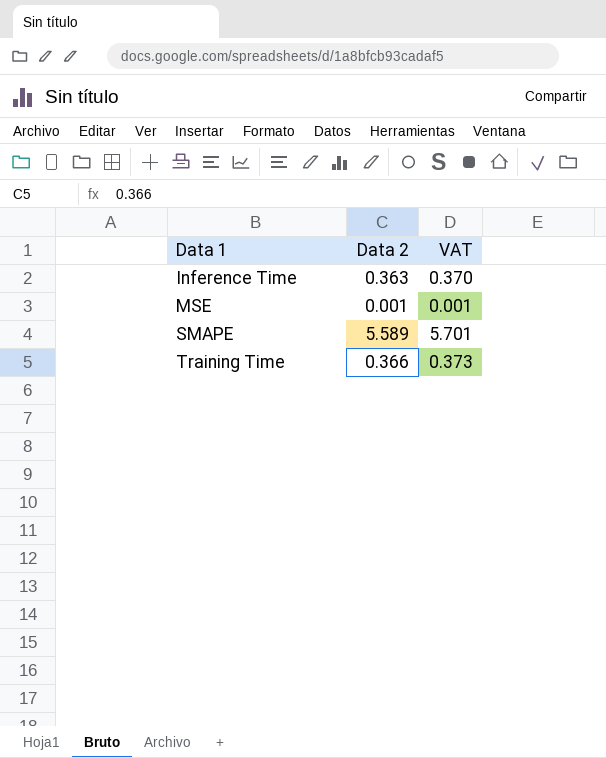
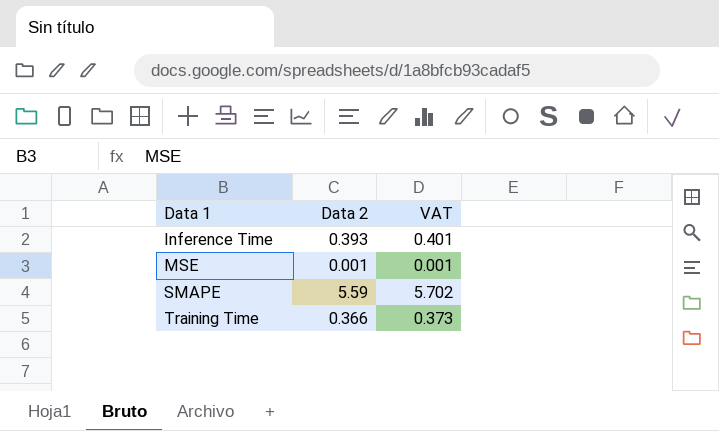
Inference Time | Data 2: 0.363 -> 0.393
Inference Time | VAT: 0.370 -> 0.401
SMAPE | Data 2: 5.589 -> 5.59
SMAPE | VAT: 5.701 -> 5.702

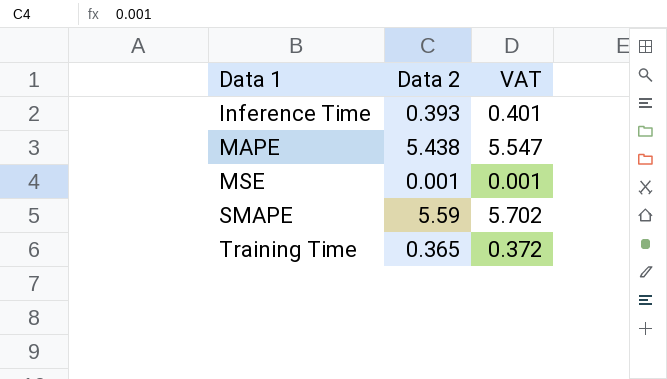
row MAPE: none -> 5.438 | 5.547
Training Time | Data 2: 0.366 -> 0.365
Training Time | VAT: 0.373 -> 0.372

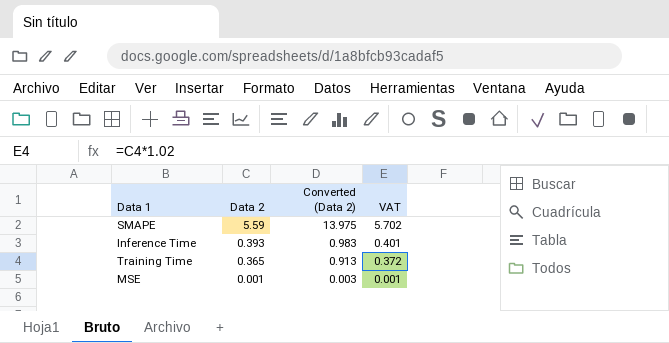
row order: Data 1 ascending -> Data 2 descending
column Converted (Data 2) | formula: none -> [Data 2] * 2.5
row MAPE: 5.438 | 5.547 -> none

